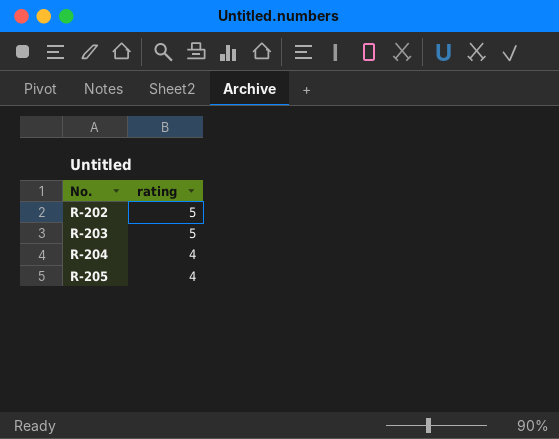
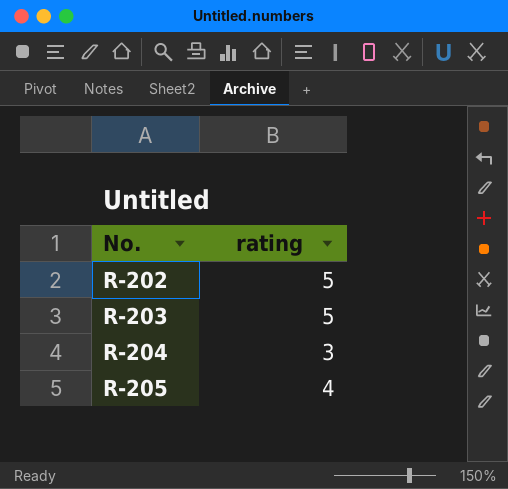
R-204 | rating: 4 -> 3

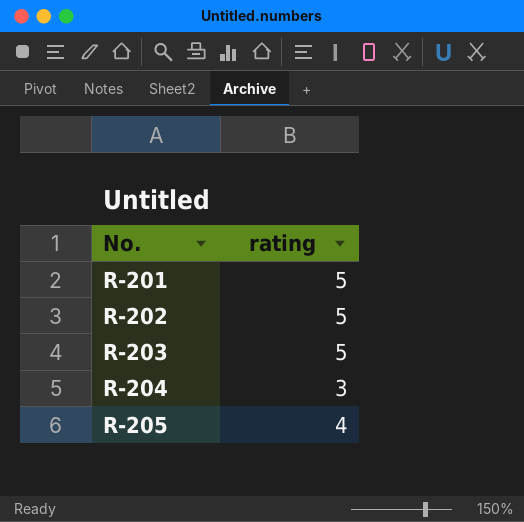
row R-201: none -> 5

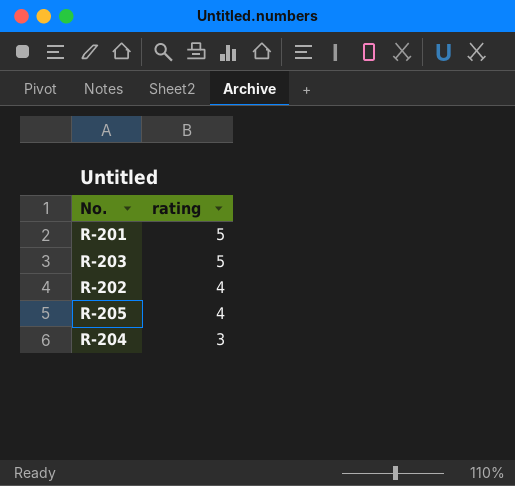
row order: No. ascending -> rating descending
R-202 | rating: 5 -> 4

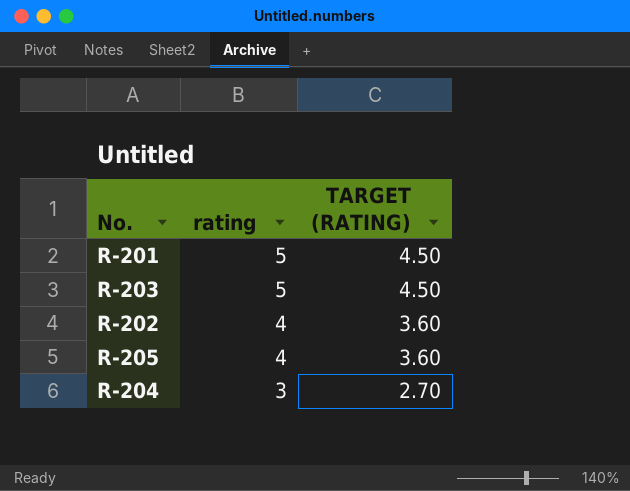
column TARGET (RATING) | formula: none -> [rating] * 0.9

